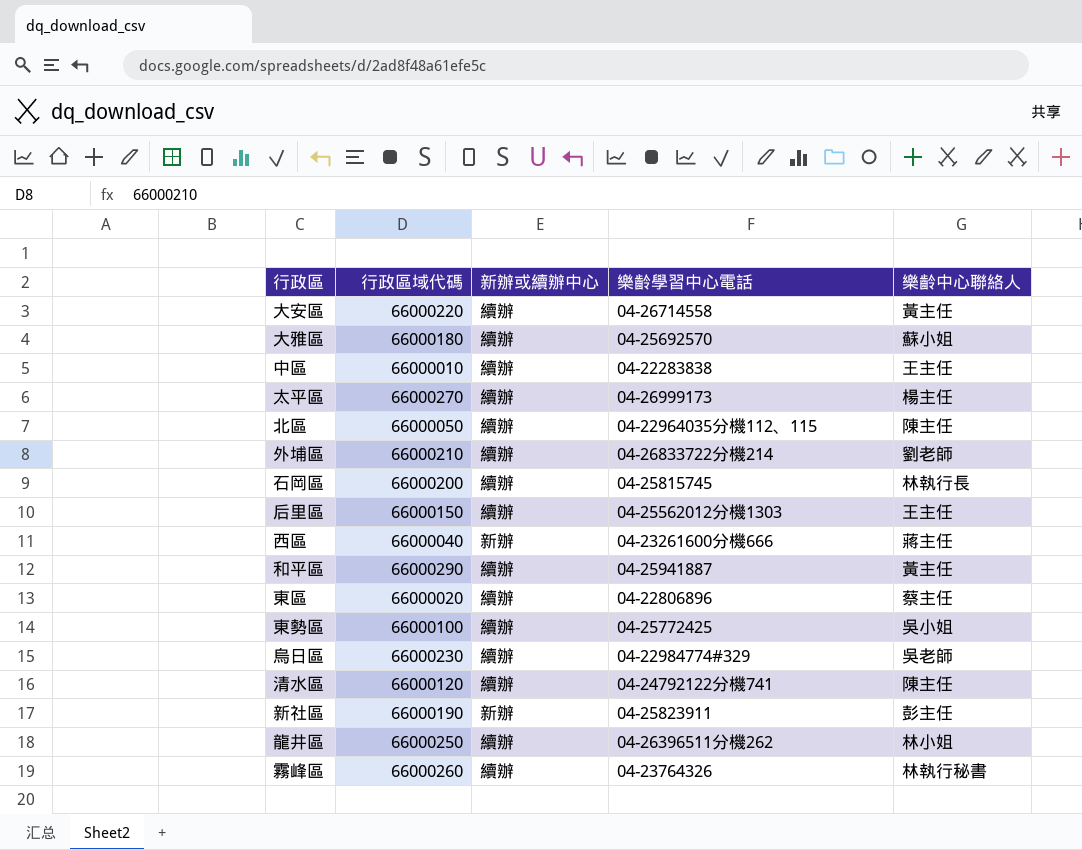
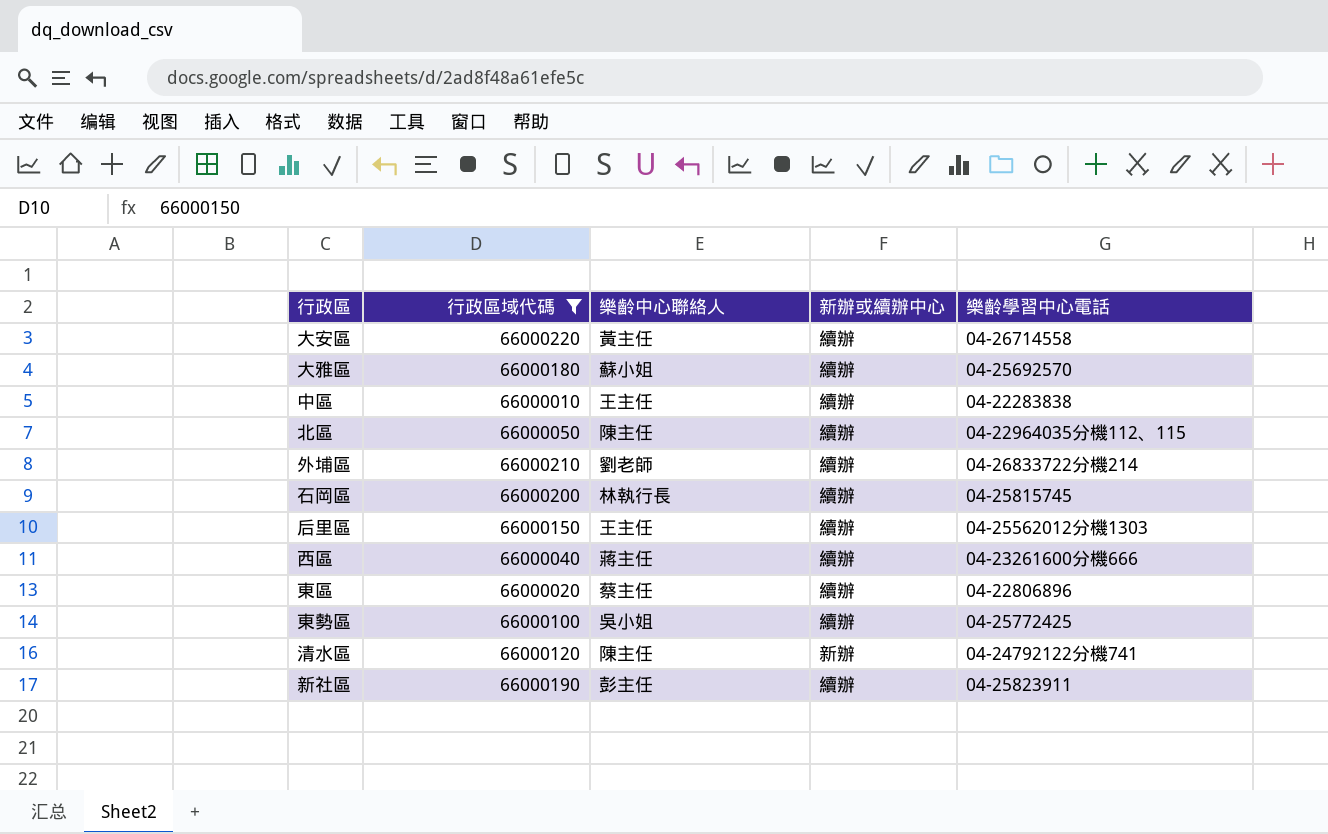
filter: none -> 行政區域代碼 <= 66000220
column 樂齡中心聯絡人 | position: 5 -> 3
西區 | 新辦或續辦中心: 新辦 -> 續辦
清水區 | 新辦或續辦中心: 續辦 -> 新辦
新社區 | 新辦或續辦中心: 新辦 -> 續辦

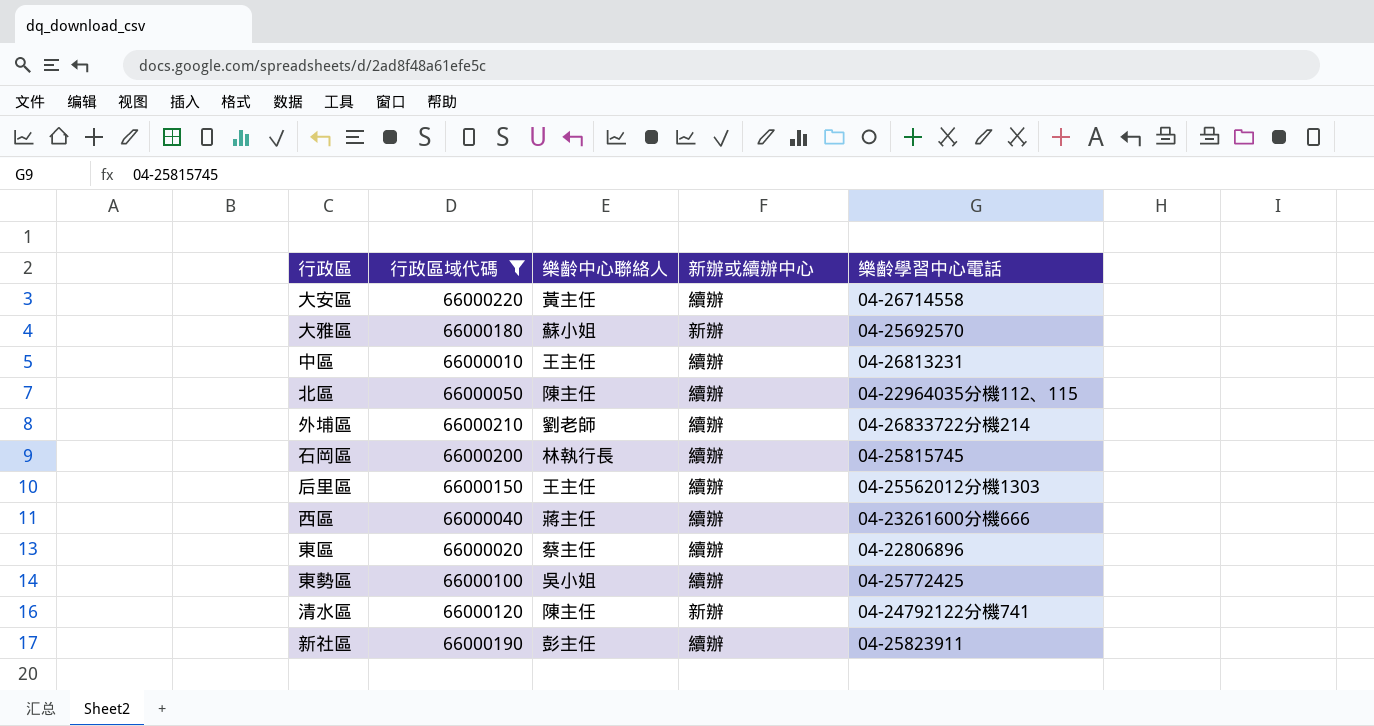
大雅區 | 新辦或續辦中心: 續辦 -> 新辦
中區 | 樂齡學習中心電話: 04-22283838 -> 04-26813231

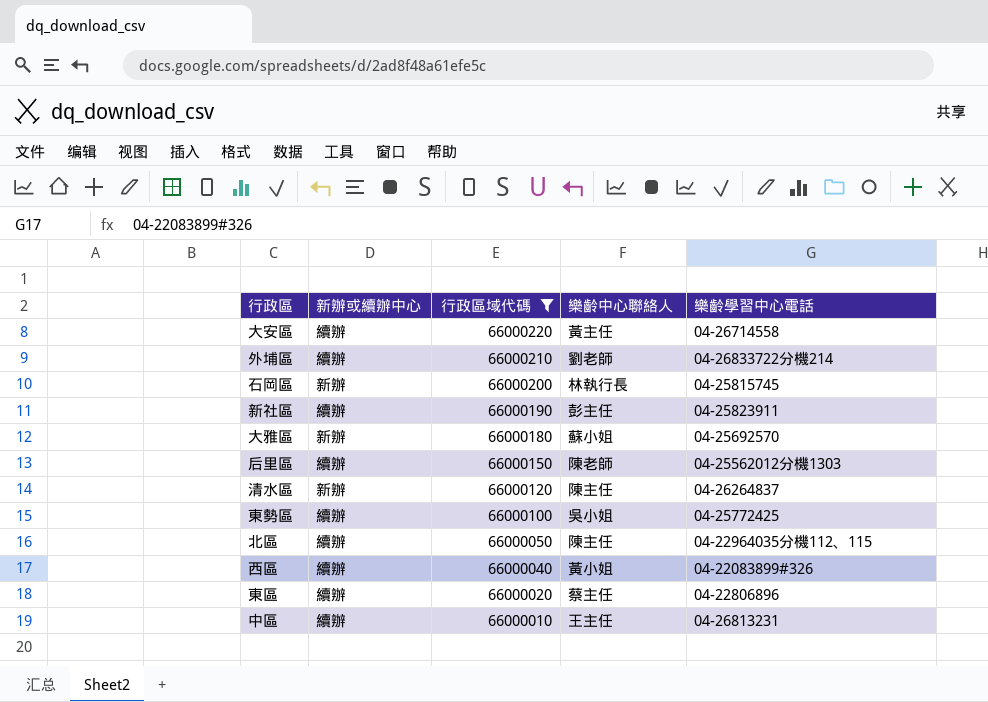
row order: none -> 行政區域代碼 descending
column 新辦或續辦中心 | position: 4 -> 2
石岡區 | 新辦或續辦中心: 續辦 -> 新辦
后里區 | 樂齡中心聯絡人: 王主任 -> 陳老師
清水區 | 樂齡學習中心電話: 04-24792122分機741 -> 04-26264837
西區 | 樂齡中心聯絡人: 蔣主任 -> 黃小姐
西區 | 樂齡學習中心電話: 04-23261600分機666 -> 04-22083899#326

